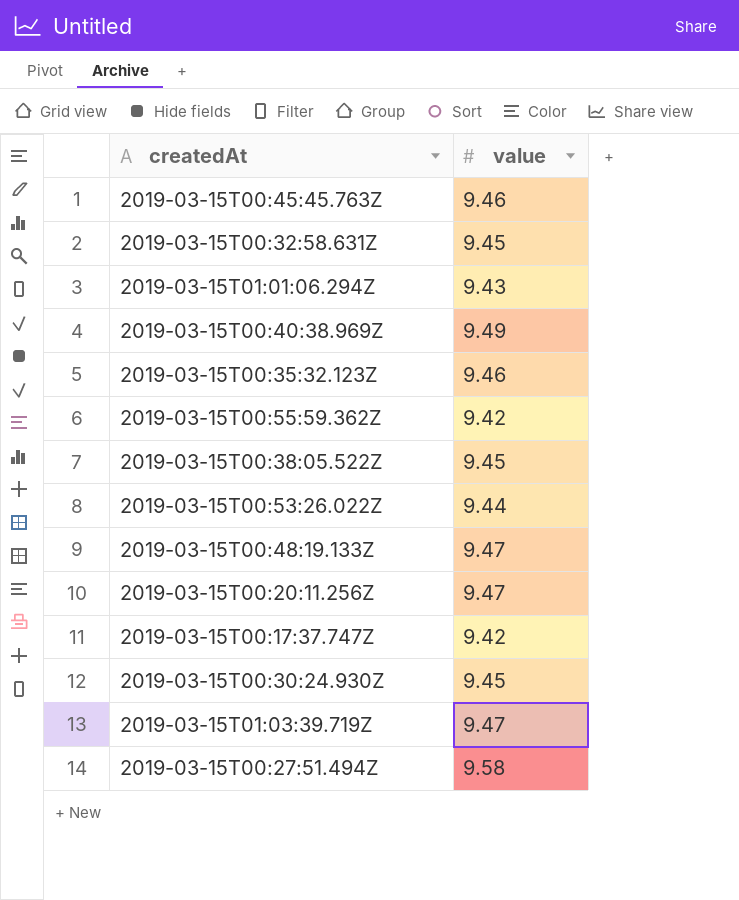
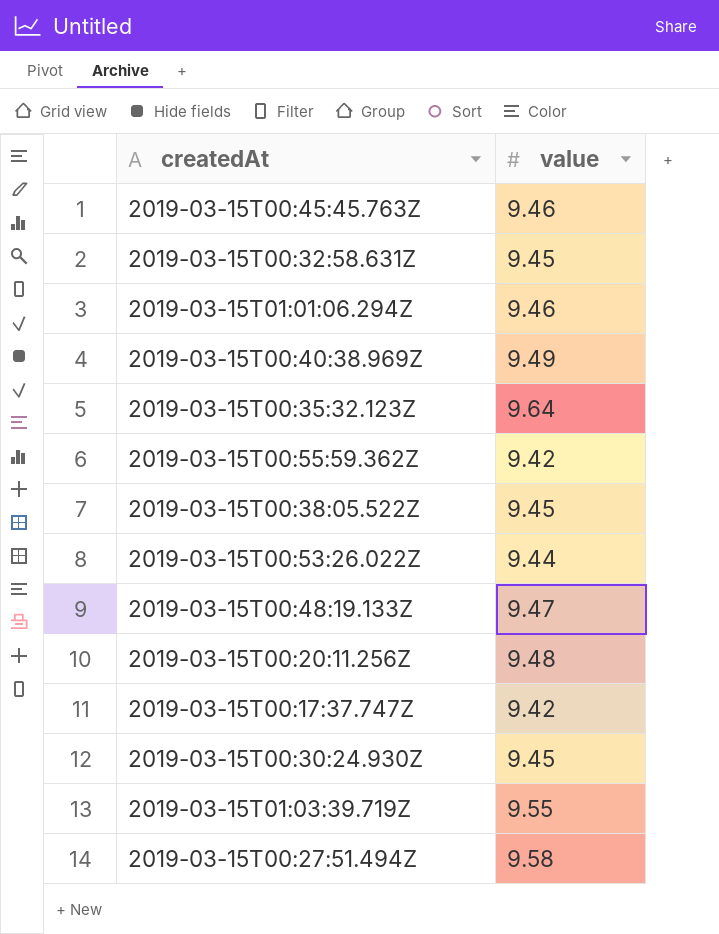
2019-03-15T01:01:06.294Z | value: 9.43 -> 9.46
2019-03-15T00:35:32.123Z | value: 9.46 -> 9.64
2019-03-15T00:20:11.256Z | value: 9.47 -> 9.48
2019-03-15T01:03:39.719Z | value: 9.47 -> 9.55

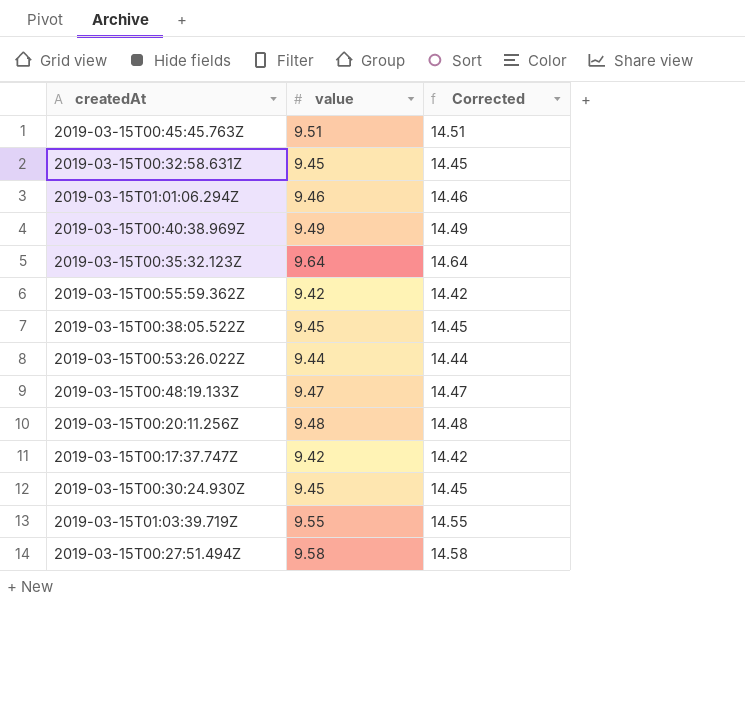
column Corrected | formula: none -> [value] + 5
2019-03-15T00:45:45.763Z | value: 9.46 -> 9.51

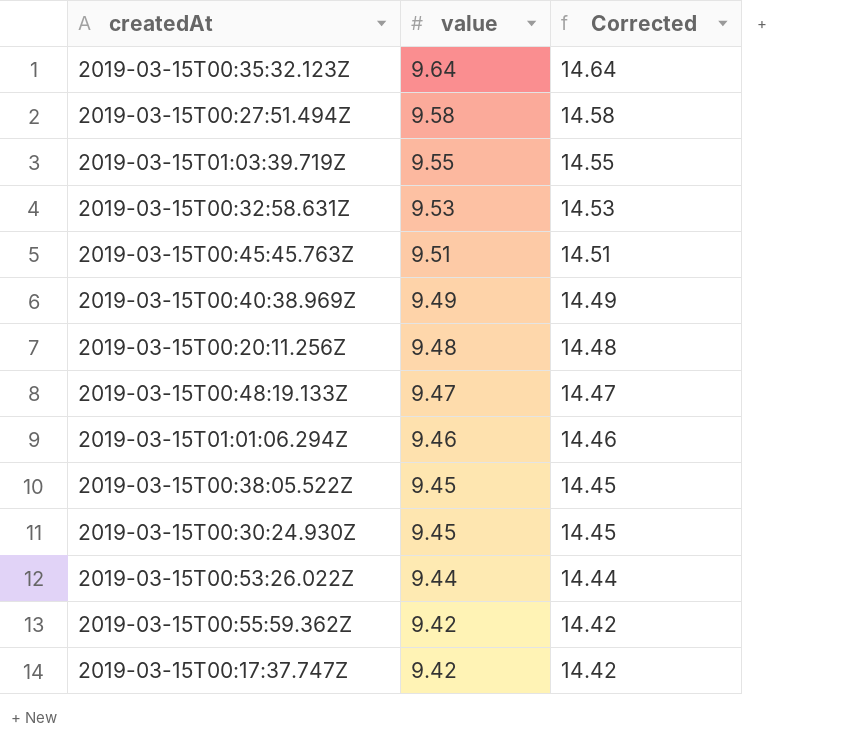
row order: none -> value descending
2019-03-15T00:32:58.631Z | value: 9.45 -> 9.53
2019-03-15T00:32:58.631Z | Corrected: 14.45 -> 14.53

